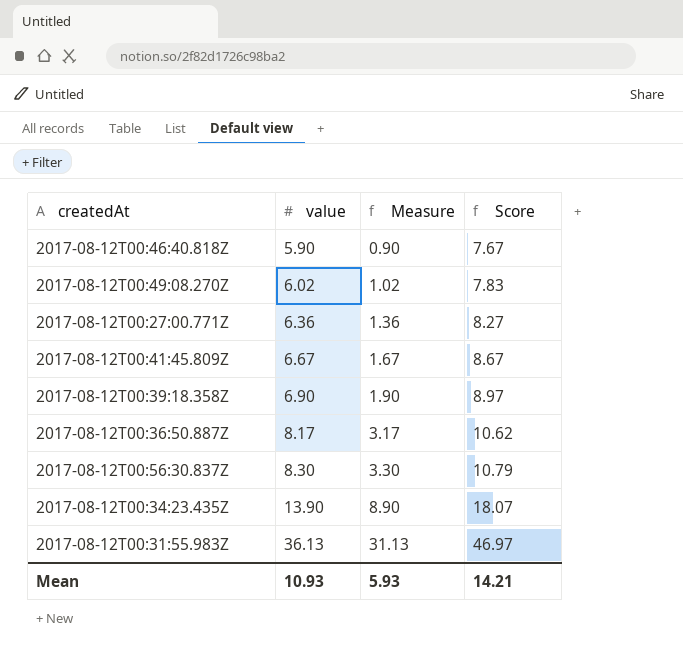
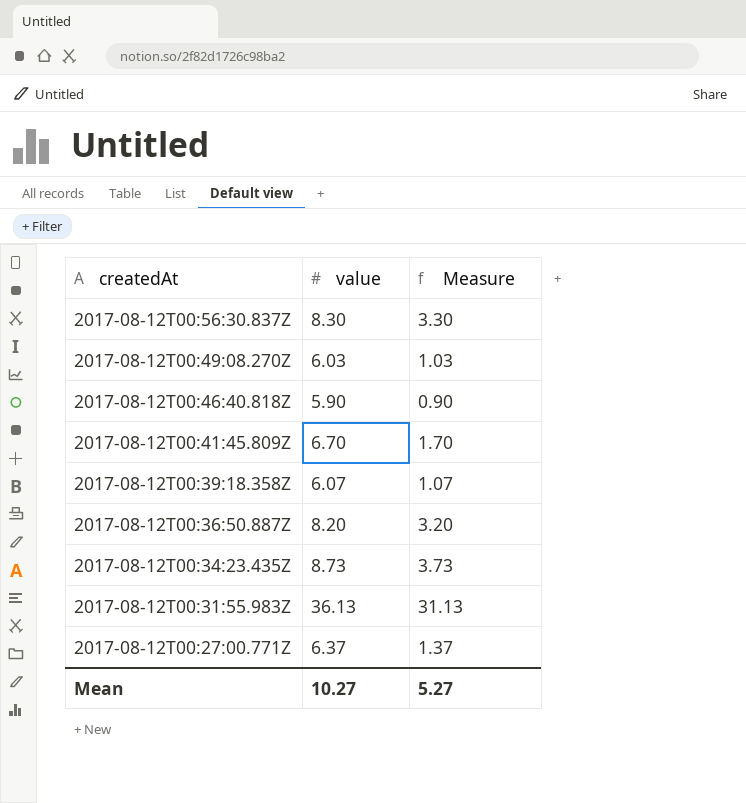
row order: value ascending -> createdAt descending
column Score | formula: [value] * 1.3 -> none
2017-08-12T00:49:08.270Z | value: 6.02 -> 6.03
2017-08-12T00:49:08.270Z | Measure: 1.02 -> 1.03
2017-08-12T00:41:45.809Z | value: 6.67 -> 6.70
2017-08-12T00:41:45.809Z | Measure: 1.67 -> 1.70
2017-08-12T00:39:18.358Z | value: 6.90 -> 6.07
2017-08-12T00:39:18.358Z | Measure: 1.90 -> 1.07
2017-08-12T00:36:50.887Z | value: 8.17 -> 8.20
2017-08-12T00:36:50.887Z | Measure: 3.17 -> 3.20
2017-08-12T00:34:23.435Z | value: 13.90 -> 8.73
2017-08-12T00:34:23.435Z | Measure: 8.90 -> 3.73
2017-08-12T00:27:00.771Z | value: 6.36 -> 6.37
2017-08-12T00:27:00.771Z | Measure: 1.36 -> 1.37
Mean | value: 10.93 -> 10.27
Mean | Measure: 5.93 -> 5.27

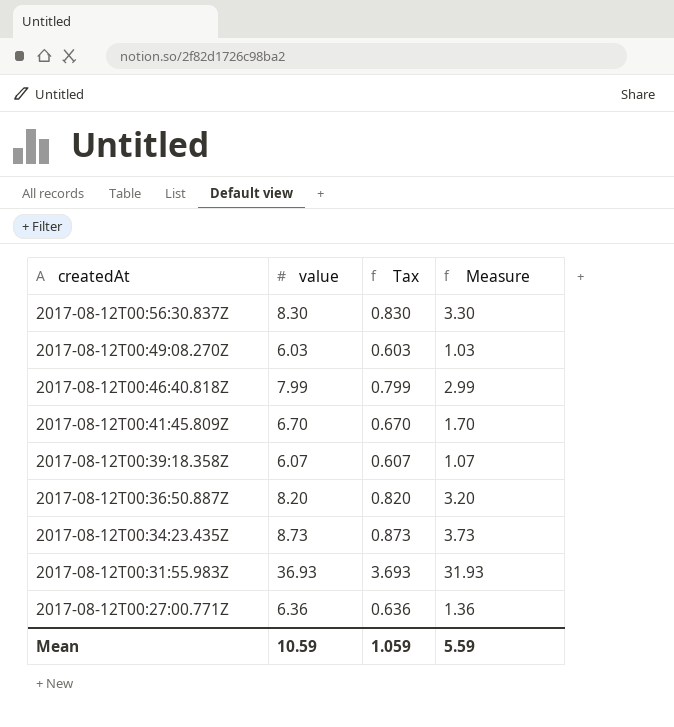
column Tax | formula: none -> [value] * 0.1
2017-08-12T00:46:40.818Z | value: 5.90 -> 7.99
2017-08-12T00:46:40.818Z | Measure: 0.90 -> 2.99
2017-08-12T00:31:55.983Z | value: 36.13 -> 36.93
2017-08-12T00:31:55.983Z | Measure: 31.13 -> 31.93
2017-08-12T00:27:00.771Z | value: 6.37 -> 6.36
2017-08-12T00:27:00.771Z | Measure: 1.37 -> 1.36
Mean | value: 10.27 -> 10.59
Mean | Measure: 5.27 -> 5.59

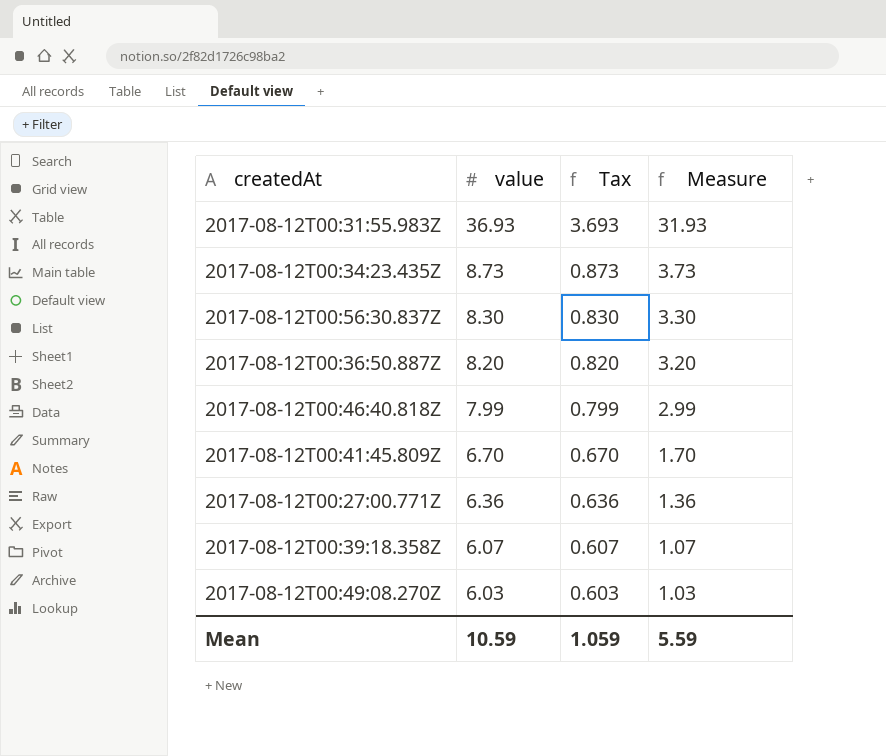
row order: createdAt descending -> value descending

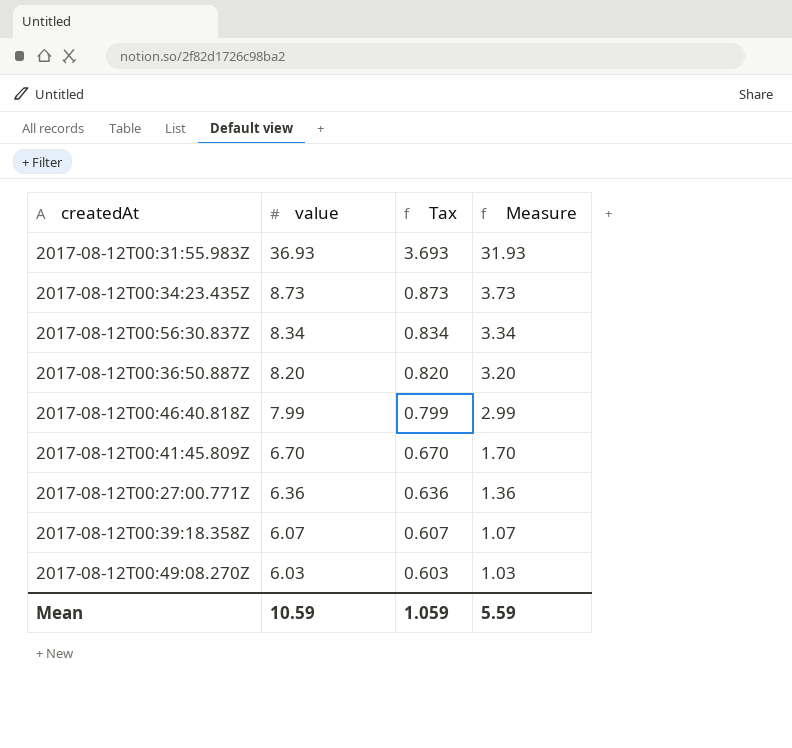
2017-08-12T00:56:30.837Z | value: 8.30 -> 8.34
2017-08-12T00:56:30.837Z | Tax: 0.830 -> 0.834
2017-08-12T00:56:30.837Z | Measure: 3.30 -> 3.34

